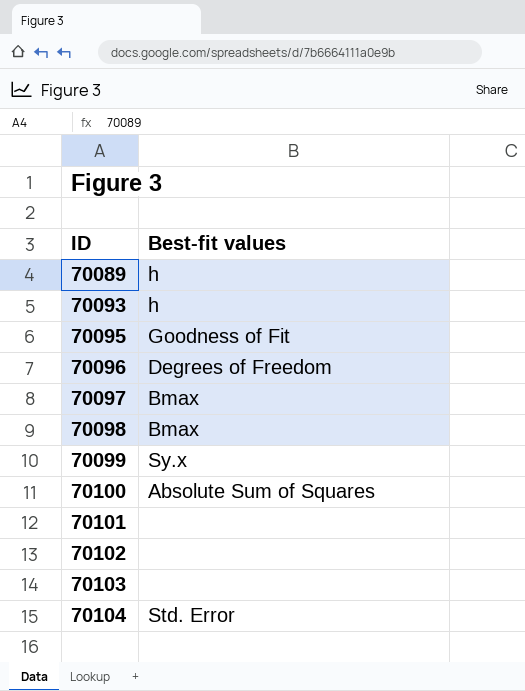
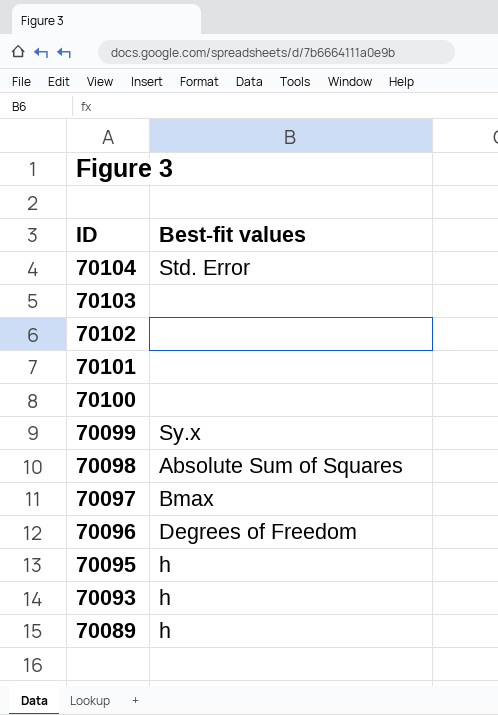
row order: ID ascending -> ID descending
70100 | Best-fit values: Absolute Sum of Squares -> none
70098 | Best-fit values: Bmax -> Absolute Sum of Squares
70095 | Best-fit values: Goodness of Fit -> h

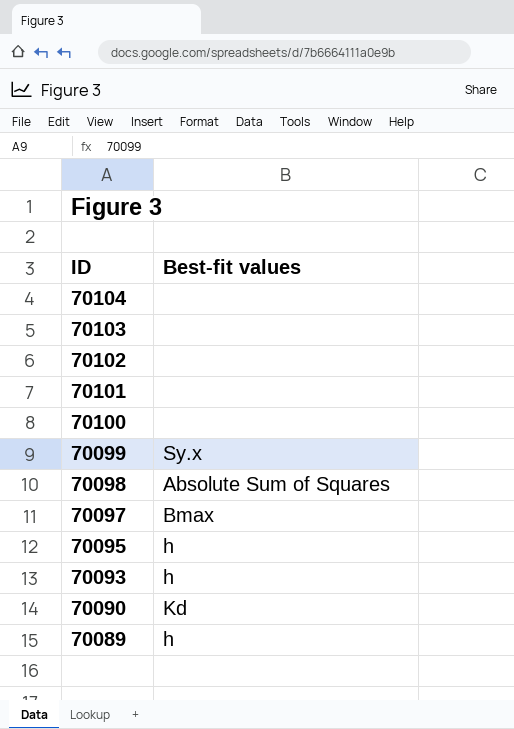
row 70096: Degrees of Freedom -> none
70104 | Best-fit values: Std. Error -> none
row 70090: none -> Kd

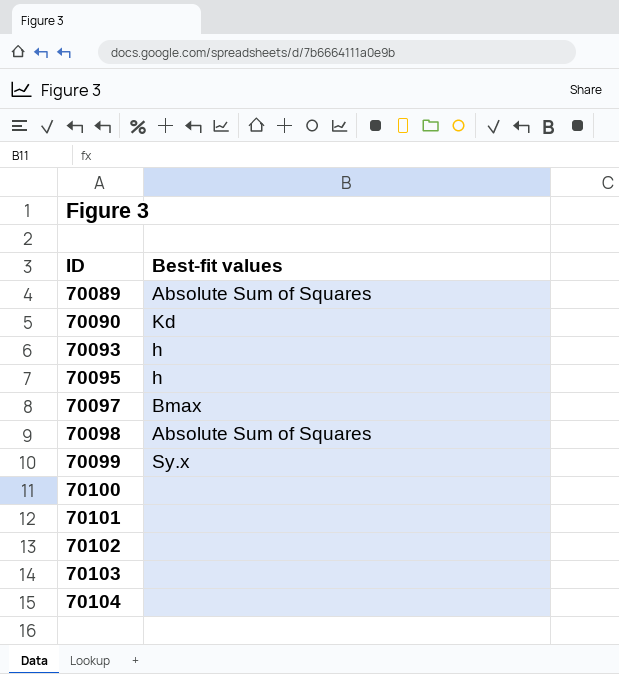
row order: ID descending -> ID ascending
70089 | Best-fit values: h -> Absolute Sum of Squares

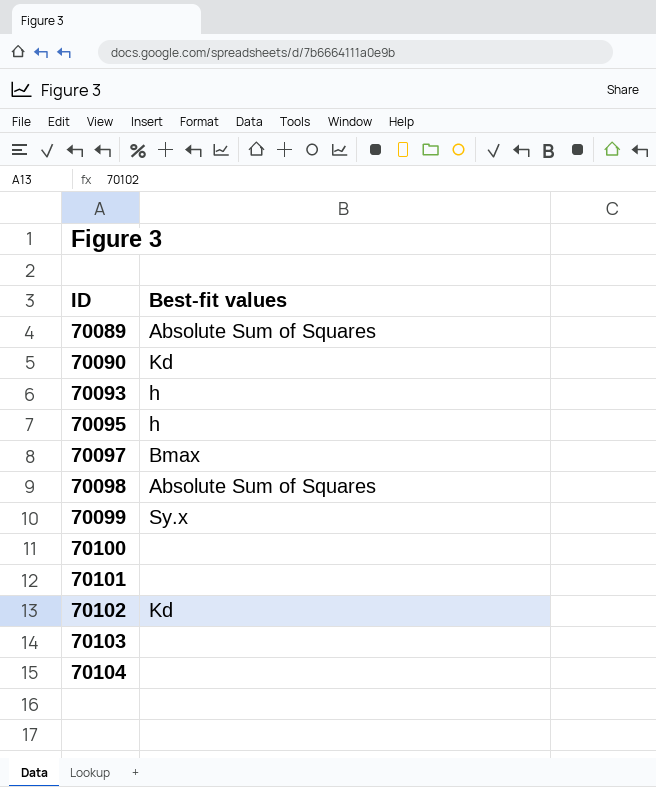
70102 | Best-fit values: none -> Kd

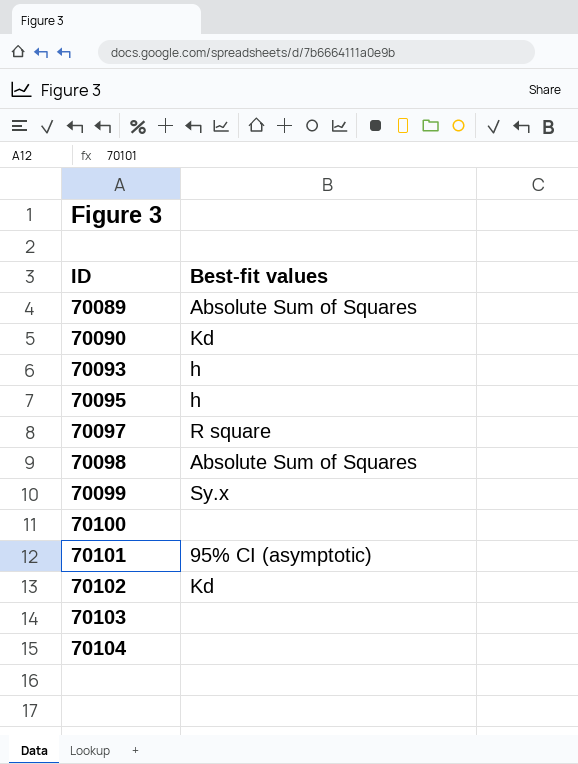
70097 | Best-fit values: Bmax -> R square
70101 | Best-fit values: none -> 95% CI (asymptotic)

